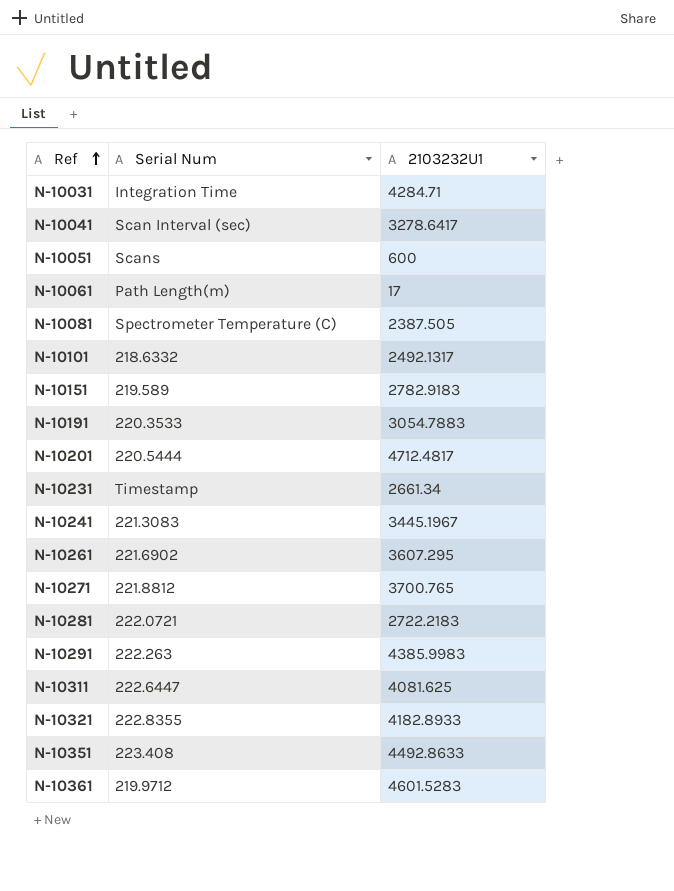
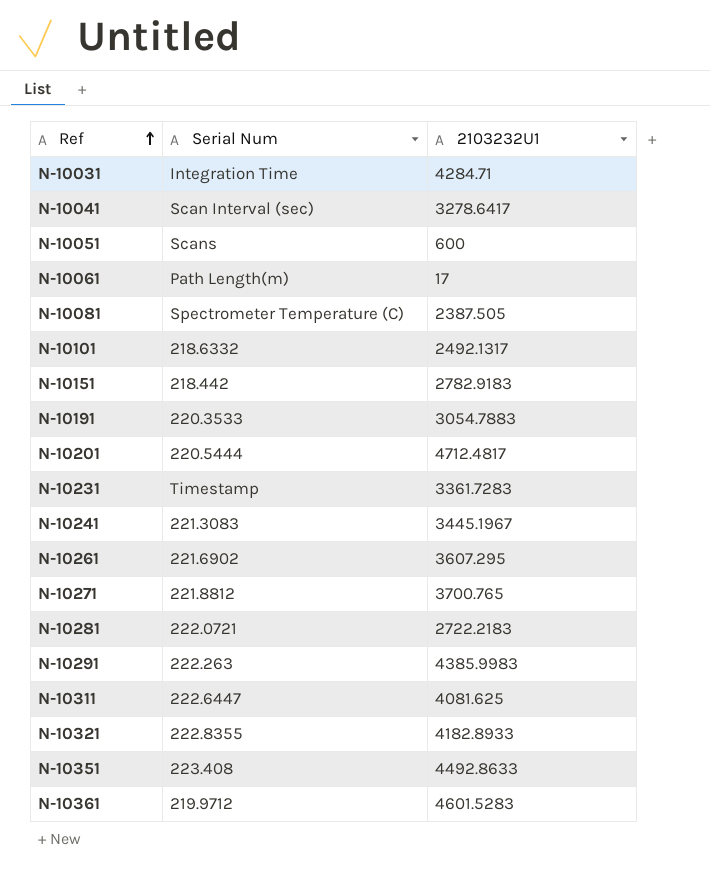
N-10151 | Serial Num: 219.589 -> 218.442
N-10231 | 2103232U1: 2661.34 -> 3361.7283

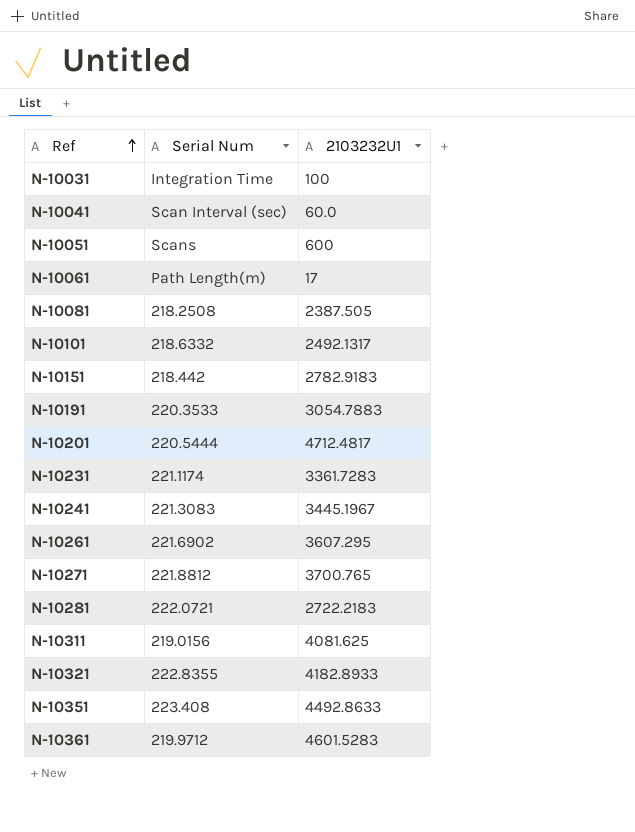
row N-10291: 222.263 | 4385.9983 -> none
N-10031 | 2103232U1: 4284.71 -> 100
N-10041 | 2103232U1: 3278.6417 -> 60.0
N-10081 | Serial Num: Spectrometer Temperature (C) -> 218.2508
N-10231 | Serial Num: Timestamp -> 221.1174
N-10311 | Serial Num: 222.6447 -> 219.0156

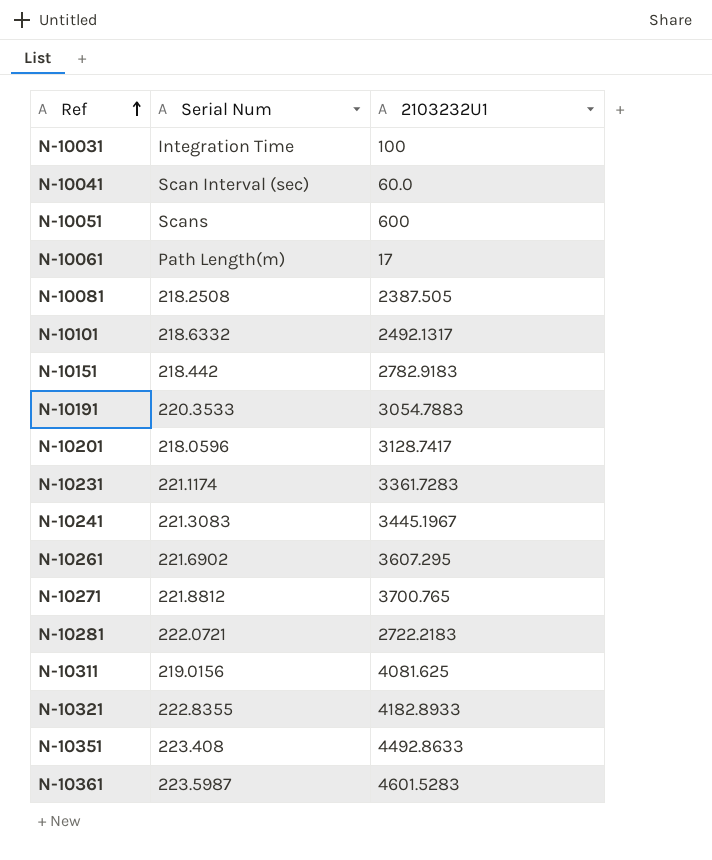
N-10201 | Serial Num: 220.5444 -> 218.0596
N-10201 | 2103232U1: 4712.4817 -> 3128.7417
N-10361 | Serial Num: 219.9712 -> 223.5987

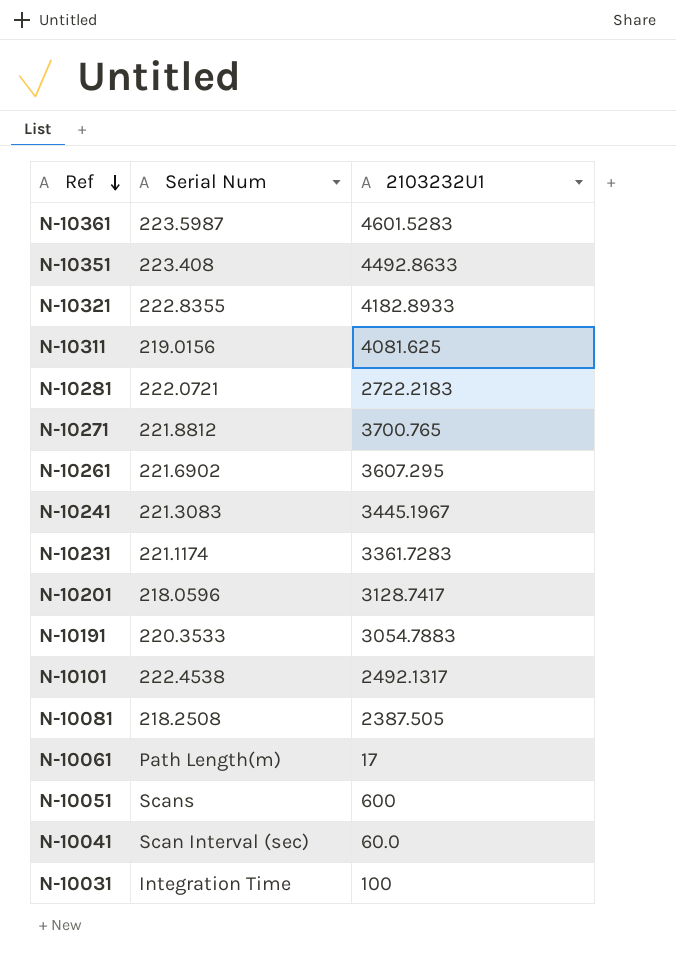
row order: Ref ascending -> Ref descending
row N-10151: 218.442 | 2782.9183 -> none
N-10101 | Serial Num: 218.6332 -> 222.4538

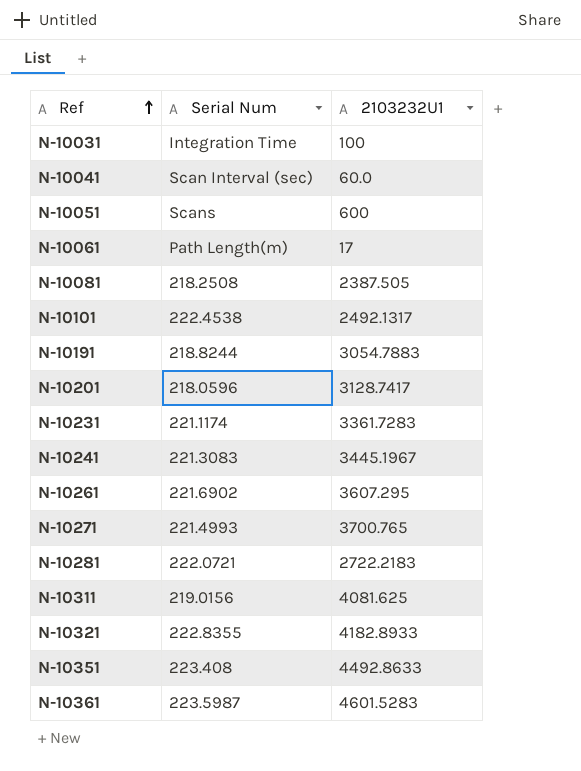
row order: Ref descending -> Ref ascending
N-10191 | Serial Num: 220.3533 -> 218.8244
N-10271 | Serial Num: 221.8812 -> 221.4993

